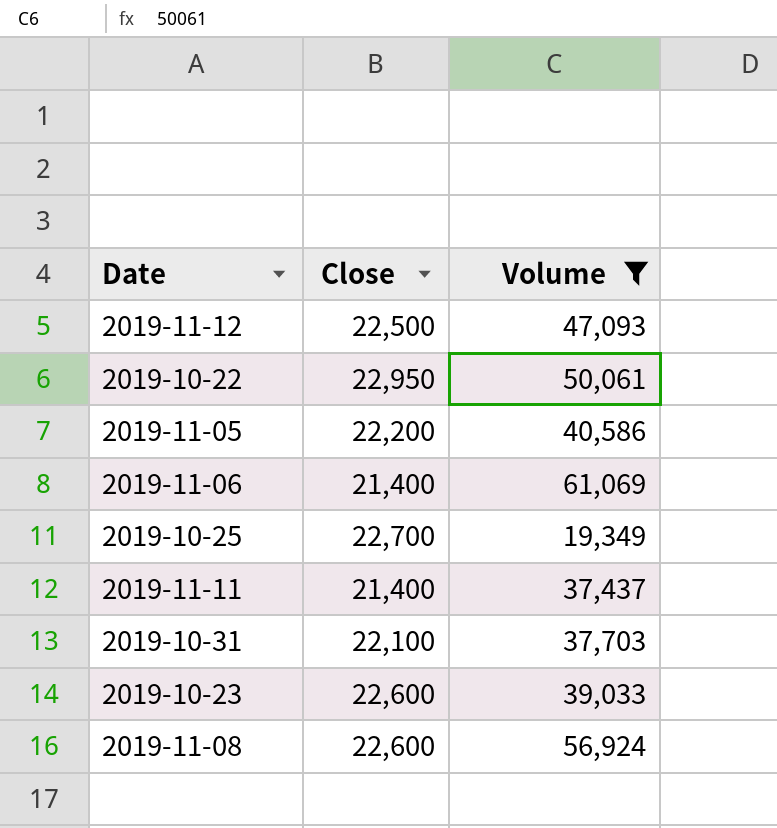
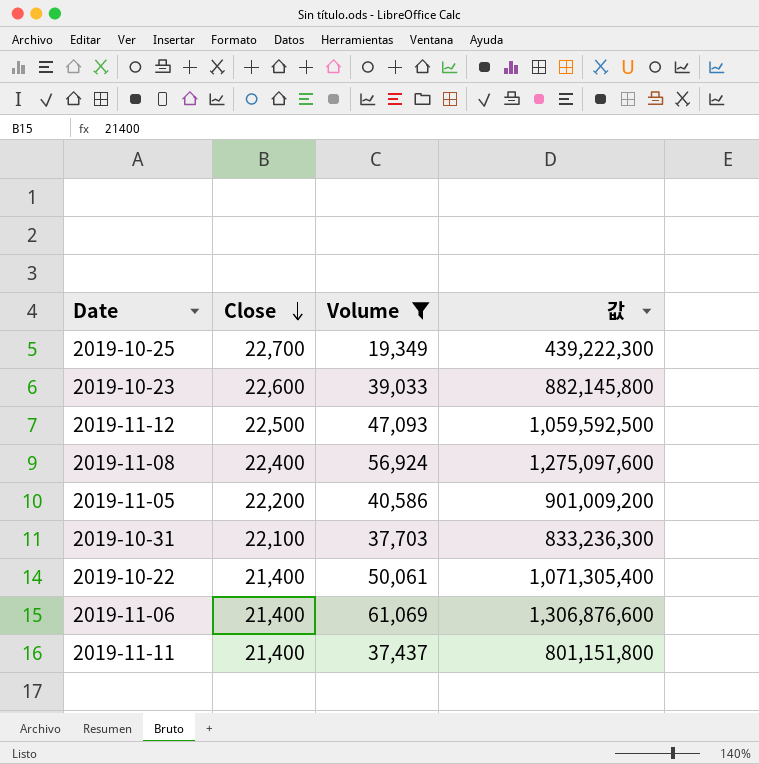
row order: none -> Close descending
column 값 | formula: none -> [Close] * [Volume]
2019-11-08 | Close: 22,600 -> 22,400
2019-10-22 | Close: 22,950 -> 21,400

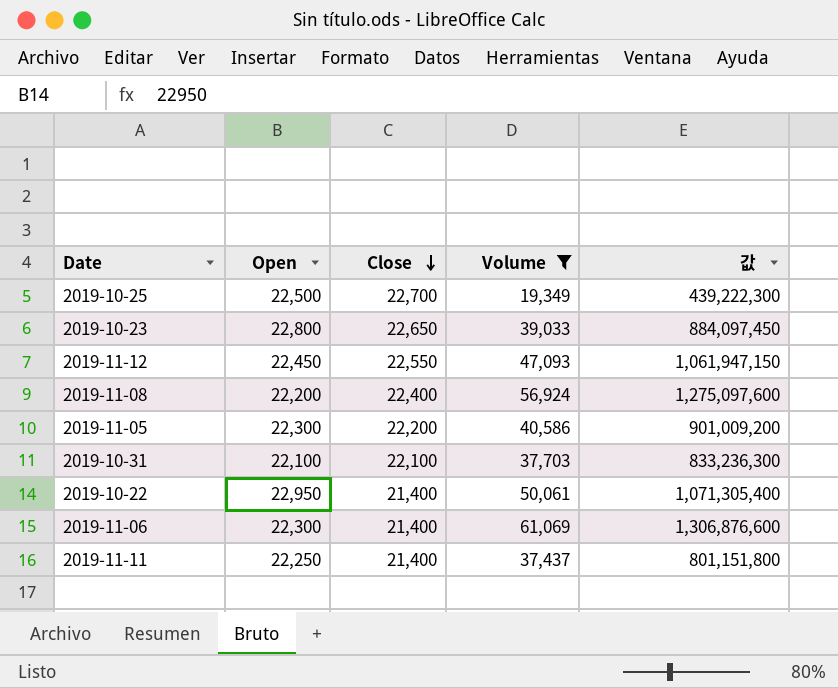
column Open | position: none -> 2
2019-10-23 | Close: 22,600 -> 22,650
2019-10-23 | 값: 882,145,800 -> 884,097,450
2019-11-12 | Close: 22,500 -> 22,550
2019-11-12 | 값: 1,059,592,500 -> 1,061,947,150

